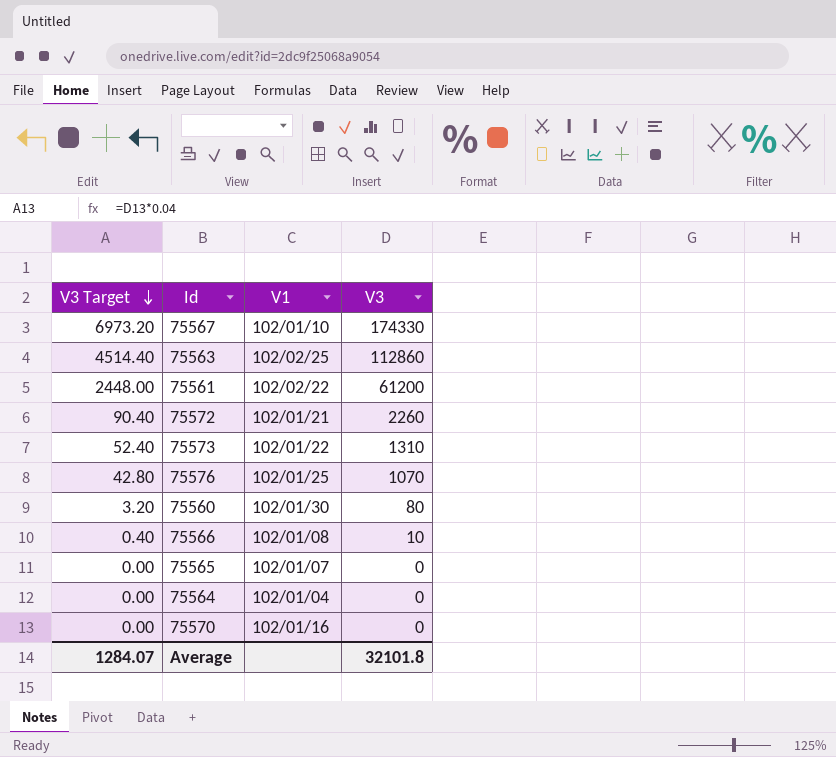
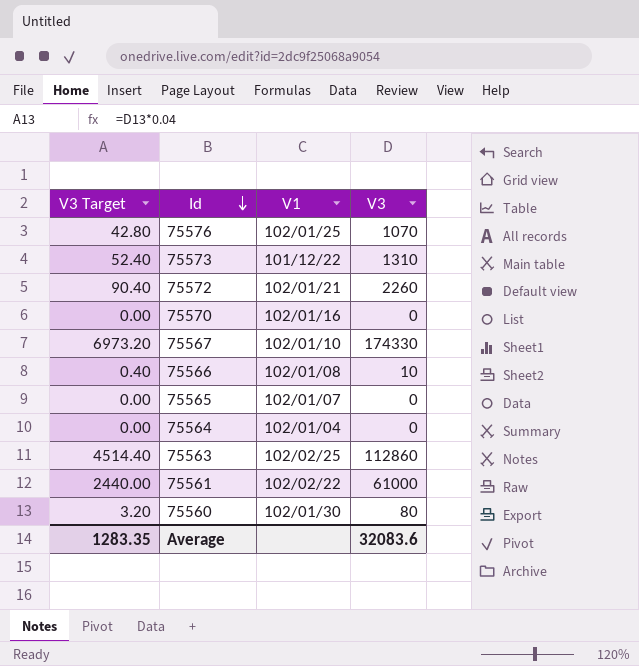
row order: V3 Target descending -> Id descending
75573 | V1: 102/01/22 -> 101/12/22
75561 | V3 Target: 2448.00 -> 2440.00
75561 | V3: 61200 -> 61000
Average | V3 Target: 1284.07 -> 1283.35
Average | V3: 32101.8 -> 32083.6

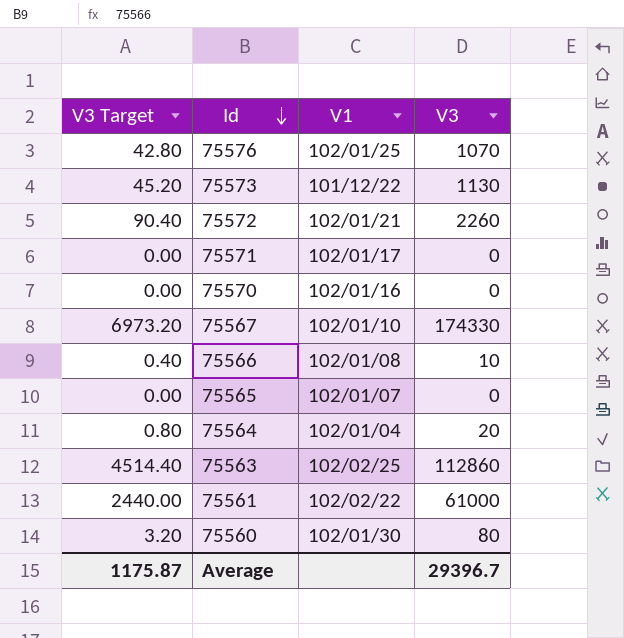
75573 | V3 Target: 52.40 -> 45.20
75573 | V3: 1310 -> 1130
row 75571: none -> 0.00 | 102/01/17 | 0
75564 | V3 Target: 0.00 -> 0.80
75564 | V3: 0 -> 20
Average | V3 Target: 1283.35 -> 1175.87
Average | V3: 32083.6 -> 29396.7

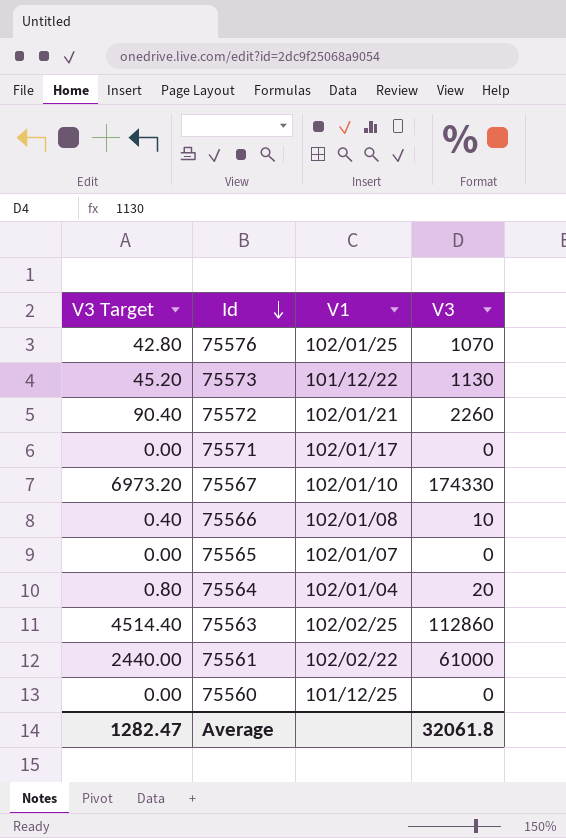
row 75570: 0.00 | 102/01/16 | 0 -> none
75560 | V3 Target: 3.20 -> 0.00
75560 | V1: 102/01/30 -> 101/12/25
75560 | V3: 80 -> 0
Average | V3 Target: 1175.87 -> 1282.47
Average | V3: 29396.7 -> 32061.8

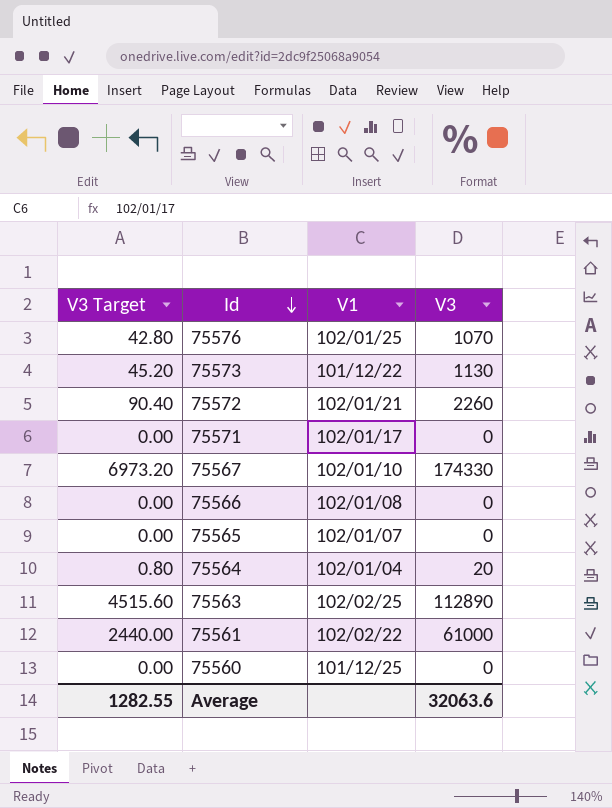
75566 | V3 Target: 0.40 -> 0.00
75566 | V3: 10 -> 0
75563 | V3 Target: 4514.40 -> 4515.60
75563 | V3: 112860 -> 112890
Average | V3 Target: 1282.47 -> 1282.55
Average | V3: 32061.8 -> 32063.6

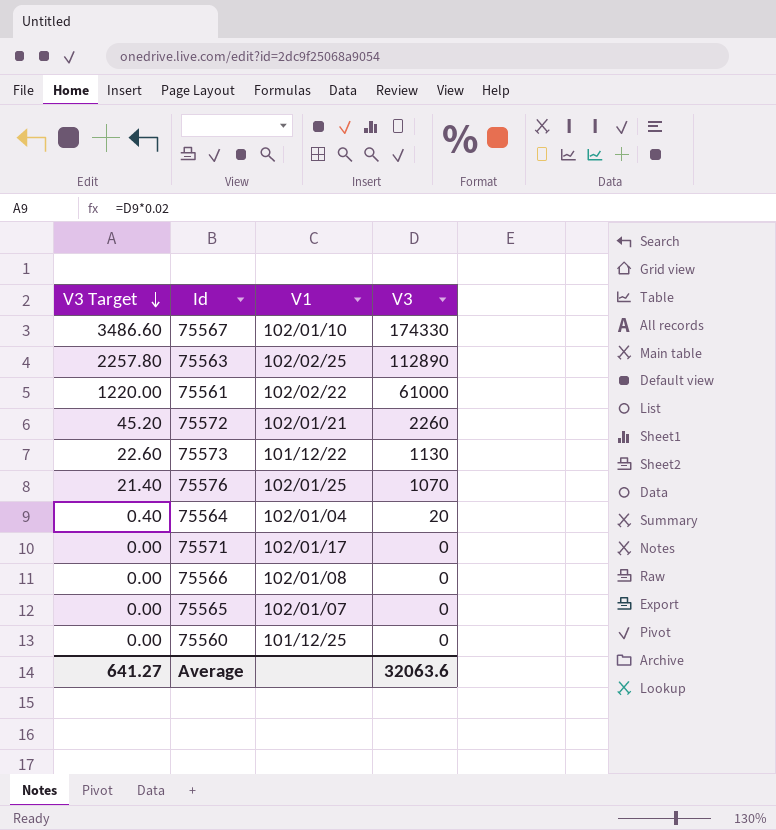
row order: Id descending -> V3 Target descending
column V3 Target | formula: [V3] * 0.04 -> [V3] * 0.02
Average | V3 Target: 1282.55 -> 641.27

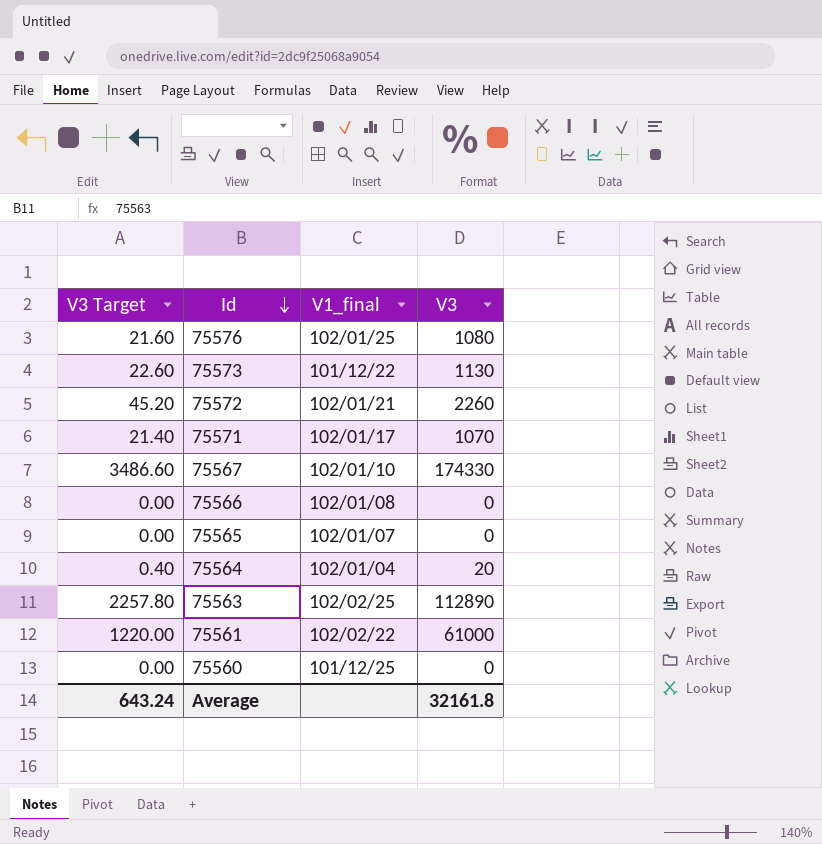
row order: V3 Target descending -> Id descending
column name: V1 -> V1_final
75576 | V3 Target: 21.40 -> 21.60
75576 | V3: 1070 -> 1080
75571 | V3 Target: 0.00 -> 21.40
75571 | V3: 0 -> 1070
Average | V3 Target: 641.27 -> 643.24
Average | V3: 32063.6 -> 32161.8

